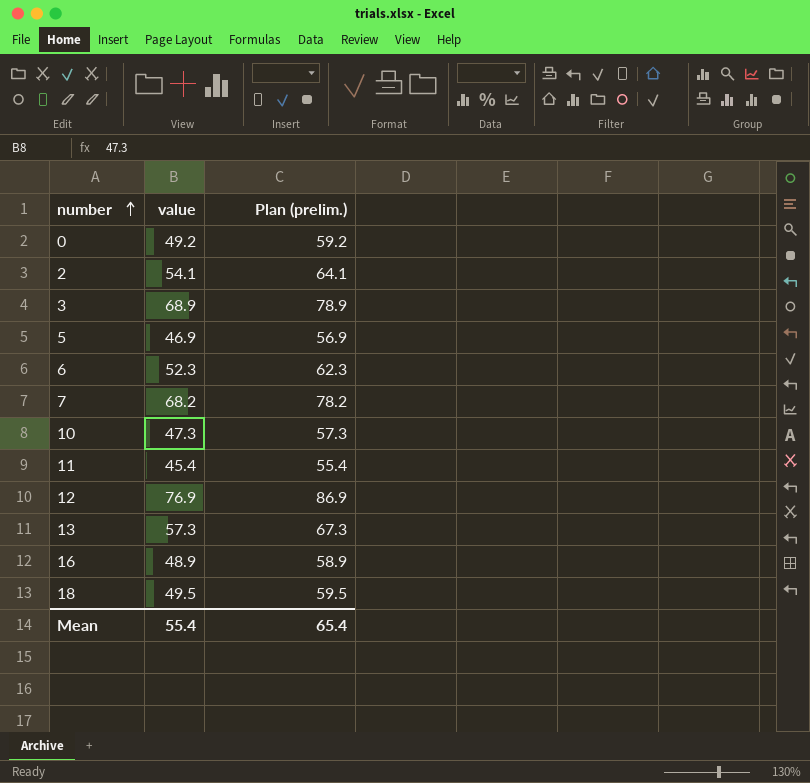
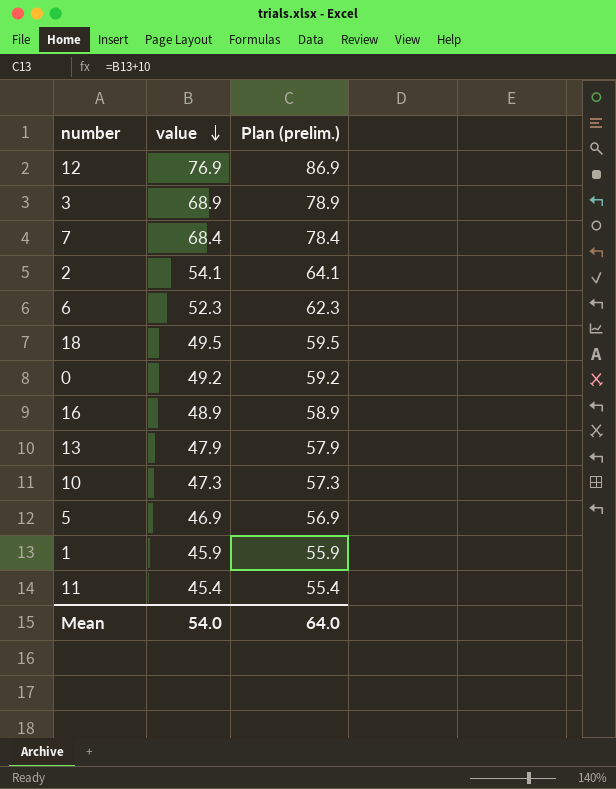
row order: number ascending -> value descending
7 | value: 68.2 -> 68.4
7 | Plan (prelim.): 78.2 -> 78.4
13 | value: 57.3 -> 47.9
13 | Plan (prelim.): 67.3 -> 57.9
row 1: none -> 45.9 | 55.9
Mean | value: 55.4 -> 54.0
Mean | Plan (prelim.): 65.4 -> 64.0

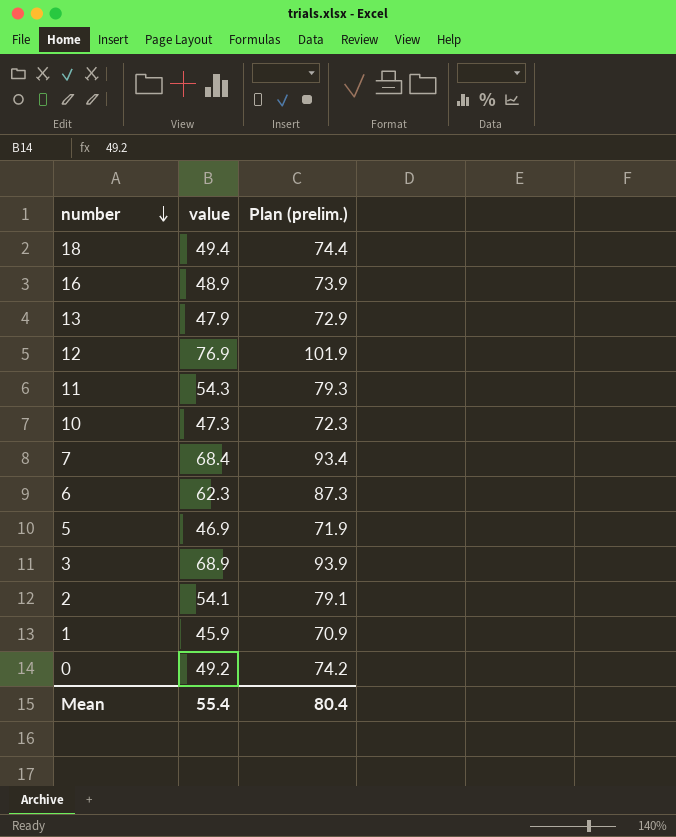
row order: value descending -> number descending
column Plan (prelim.) | formula: [value] + 10 -> [value] + 25
18 | value: 49.5 -> 49.4
11 | value: 45.4 -> 54.3
6 | value: 52.3 -> 62.3
Mean | value: 54.0 -> 55.4
Mean | Plan (prelim.): 64.0 -> 80.4

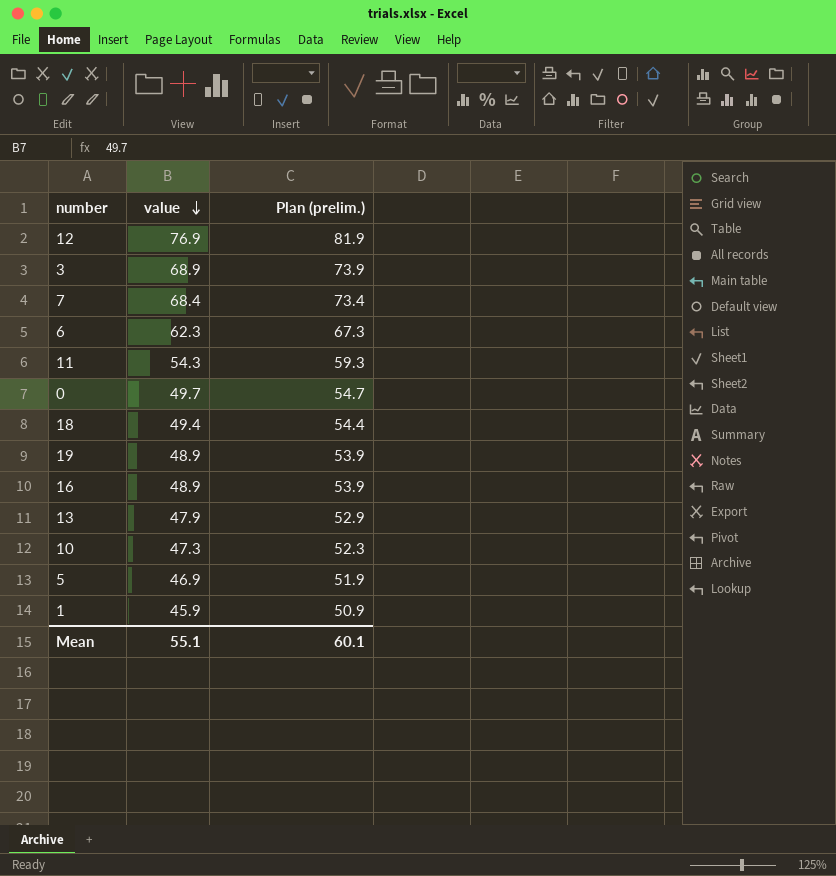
row order: number descending -> value descending
column Plan (prelim.) | formula: [value] + 25 -> [value] + 5
row 2: 54.1 | 79.1 -> none
0 | value: 49.2 -> 49.7
row 19: none -> 48.9 | 53.9
Mean | value: 55.4 -> 55.1
Mean | Plan (prelim.): 80.4 -> 60.1

